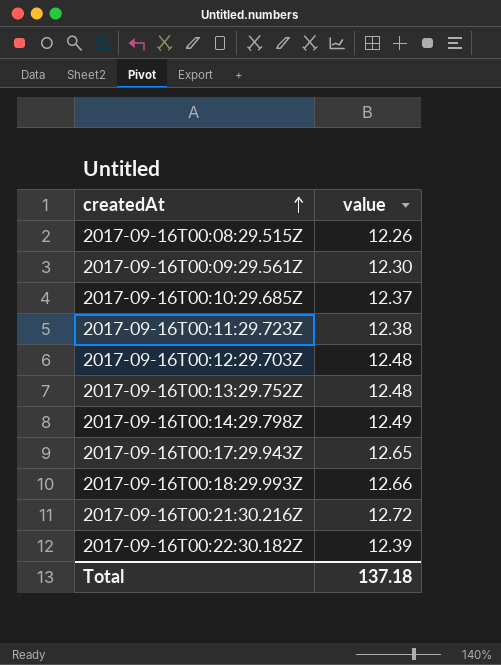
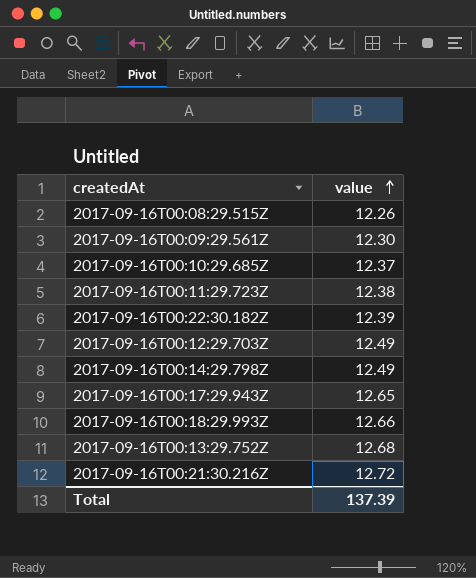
row order: createdAt ascending -> value ascending
2017-09-16T00:12:29.703Z | value: 12.48 -> 12.49
2017-09-16T00:13:29.752Z | value: 12.48 -> 12.68
Total | value: 137.18 -> 137.39

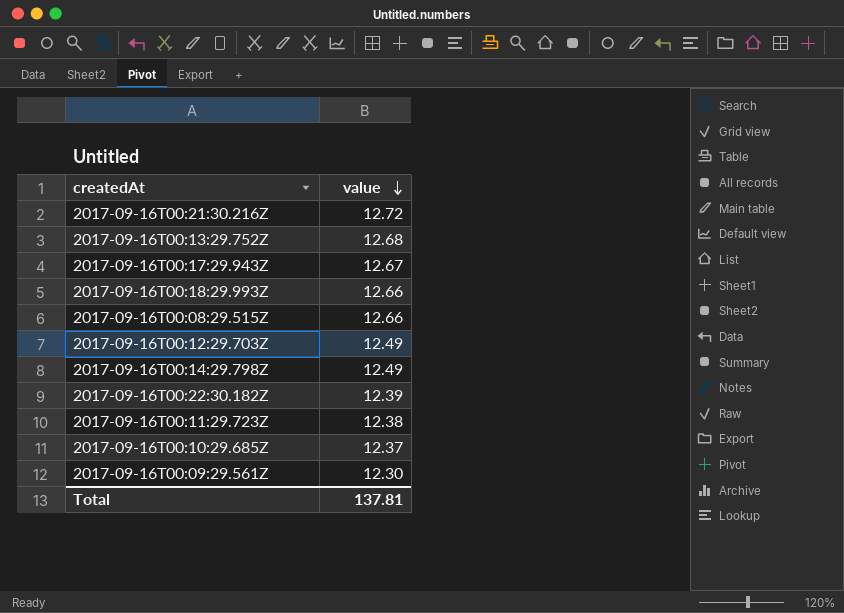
row order: value ascending -> value descending
2017-09-16T00:17:29.943Z | value: 12.65 -> 12.67
2017-09-16T00:08:29.515Z | value: 12.26 -> 12.66
Total | value: 137.39 -> 137.81

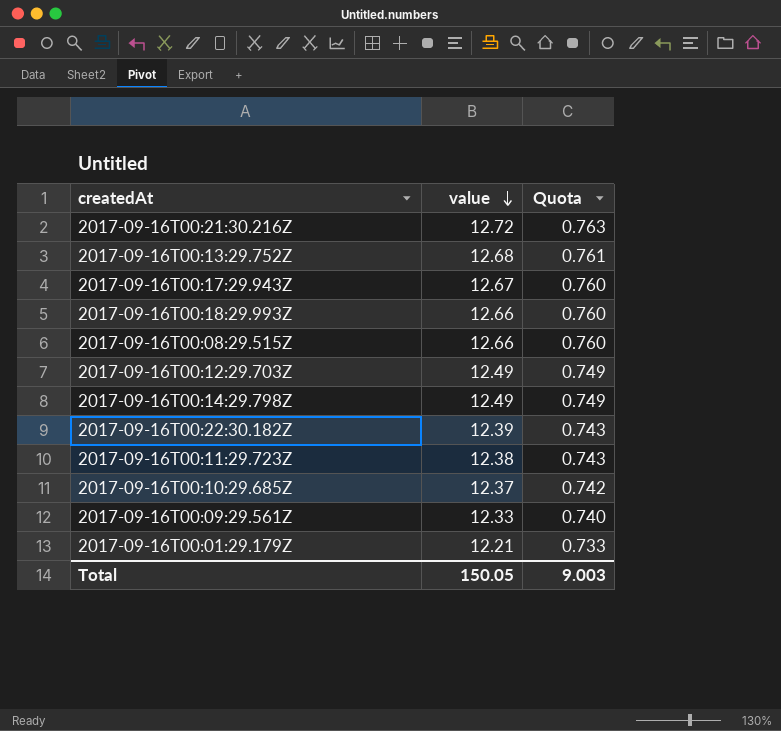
column Quota | formula: none -> [value] * 0.06
2017-09-16T00:09:29.561Z | value: 12.30 -> 12.33
row 2017-09-16T00:01:29.179Z: none -> 12.21 | 0.733
Total | value: 137.81 -> 150.05

